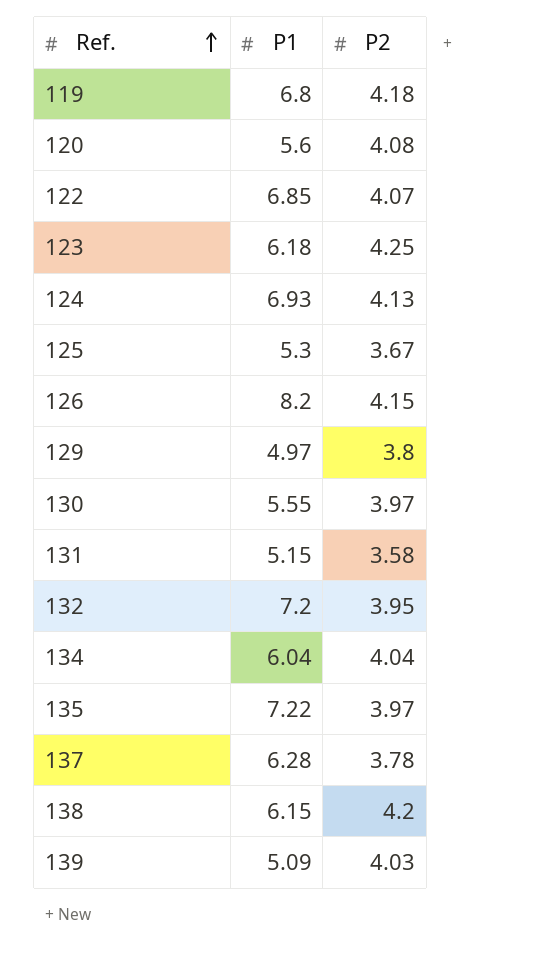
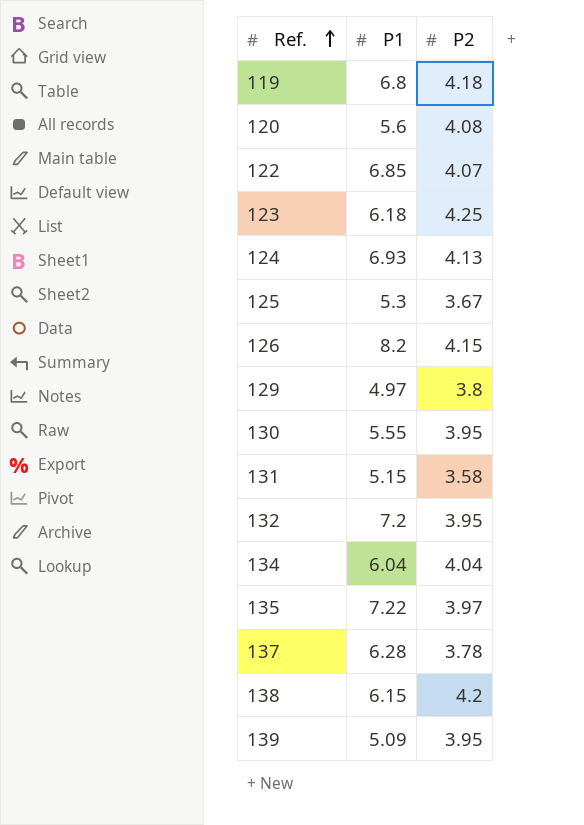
130 | P2: 3.97 -> 3.95
139 | P2: 4.03 -> 3.95

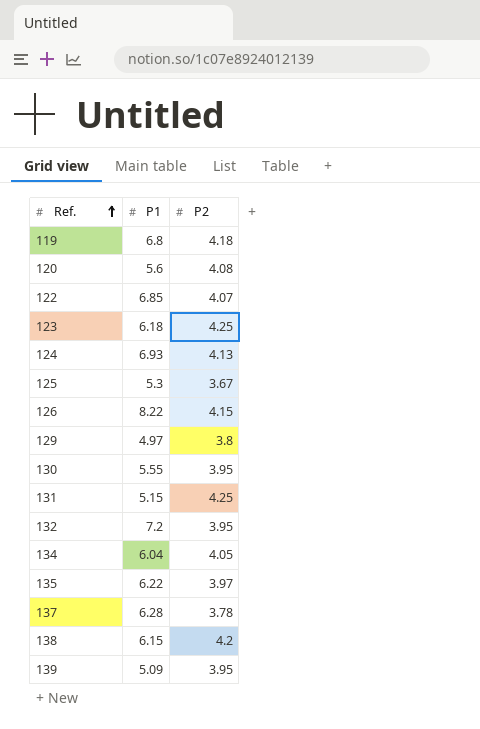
126 | P1: 8.2 -> 8.22
131 | P2: 3.58 -> 4.25
134 | P2: 4.04 -> 4.05
135 | P1: 7.22 -> 6.22

